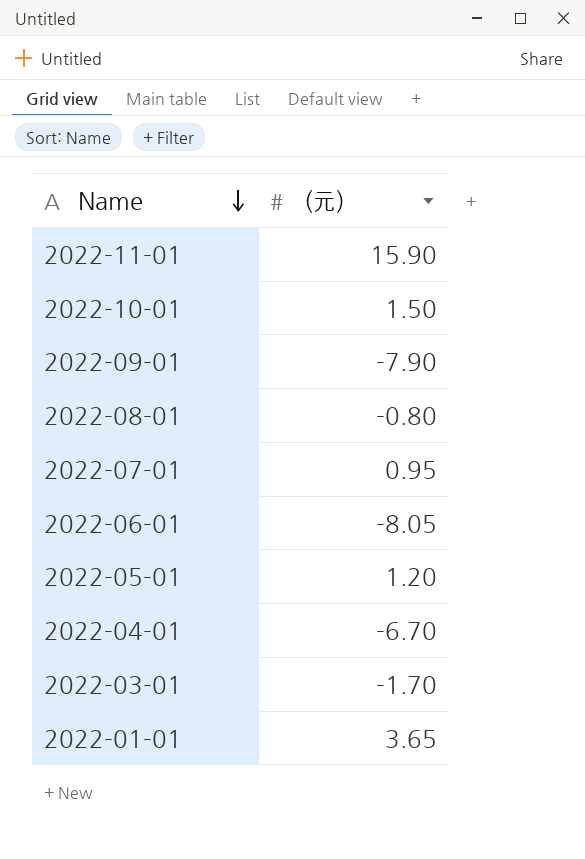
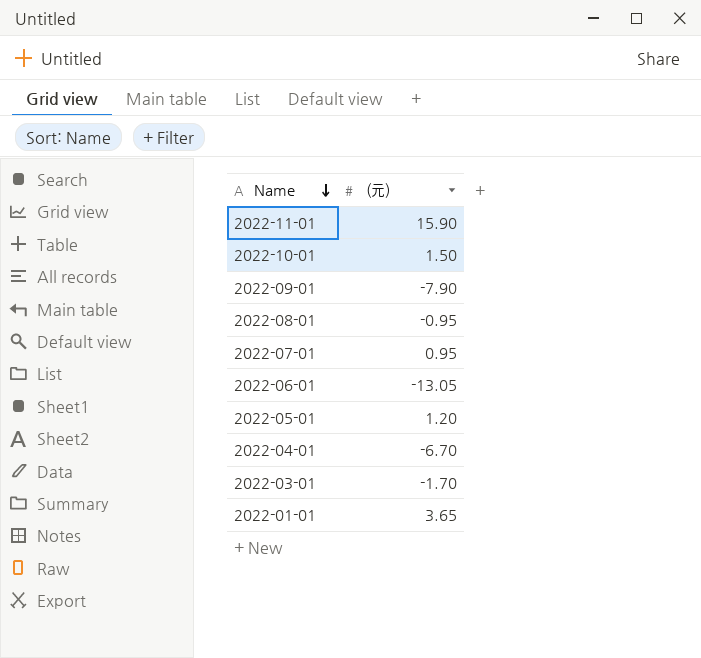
2022-08-01 | (元): -0.80 -> -0.95
2022-06-01 | (元): -8.05 -> -13.05

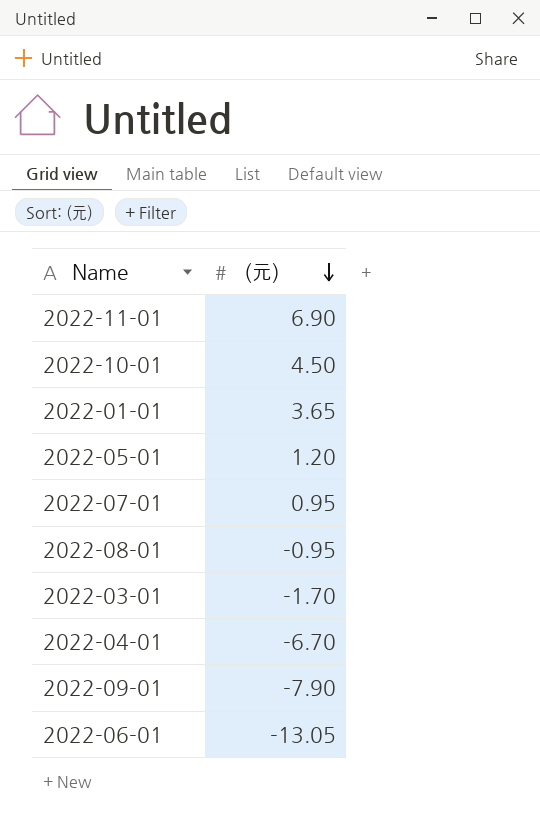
row order: Name descending -> (元) descending
2022-11-01 | (元): 15.90 -> 6.90
2022-10-01 | (元): 1.50 -> 4.50

